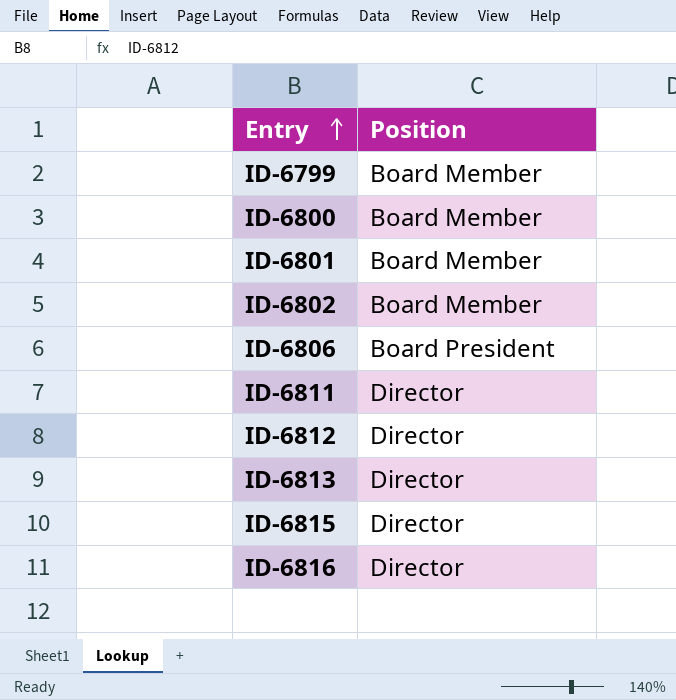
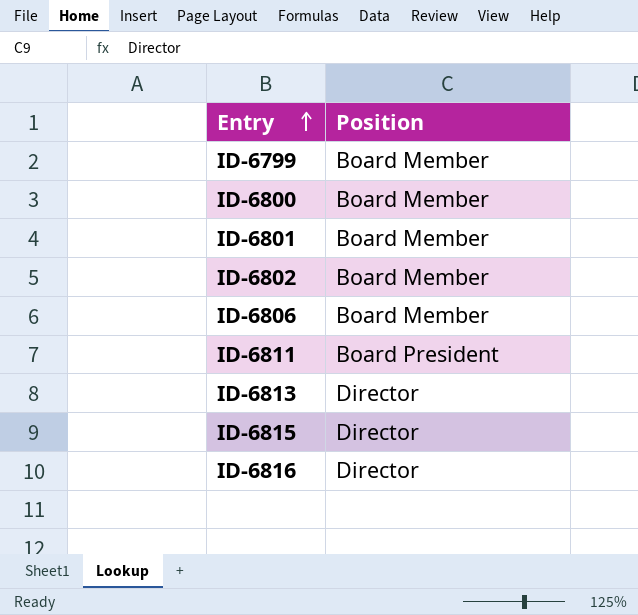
row ID-6812: Director -> none
ID-6806 | Position: Board President -> Board Member
ID-6811 | Position: Director -> Board President

